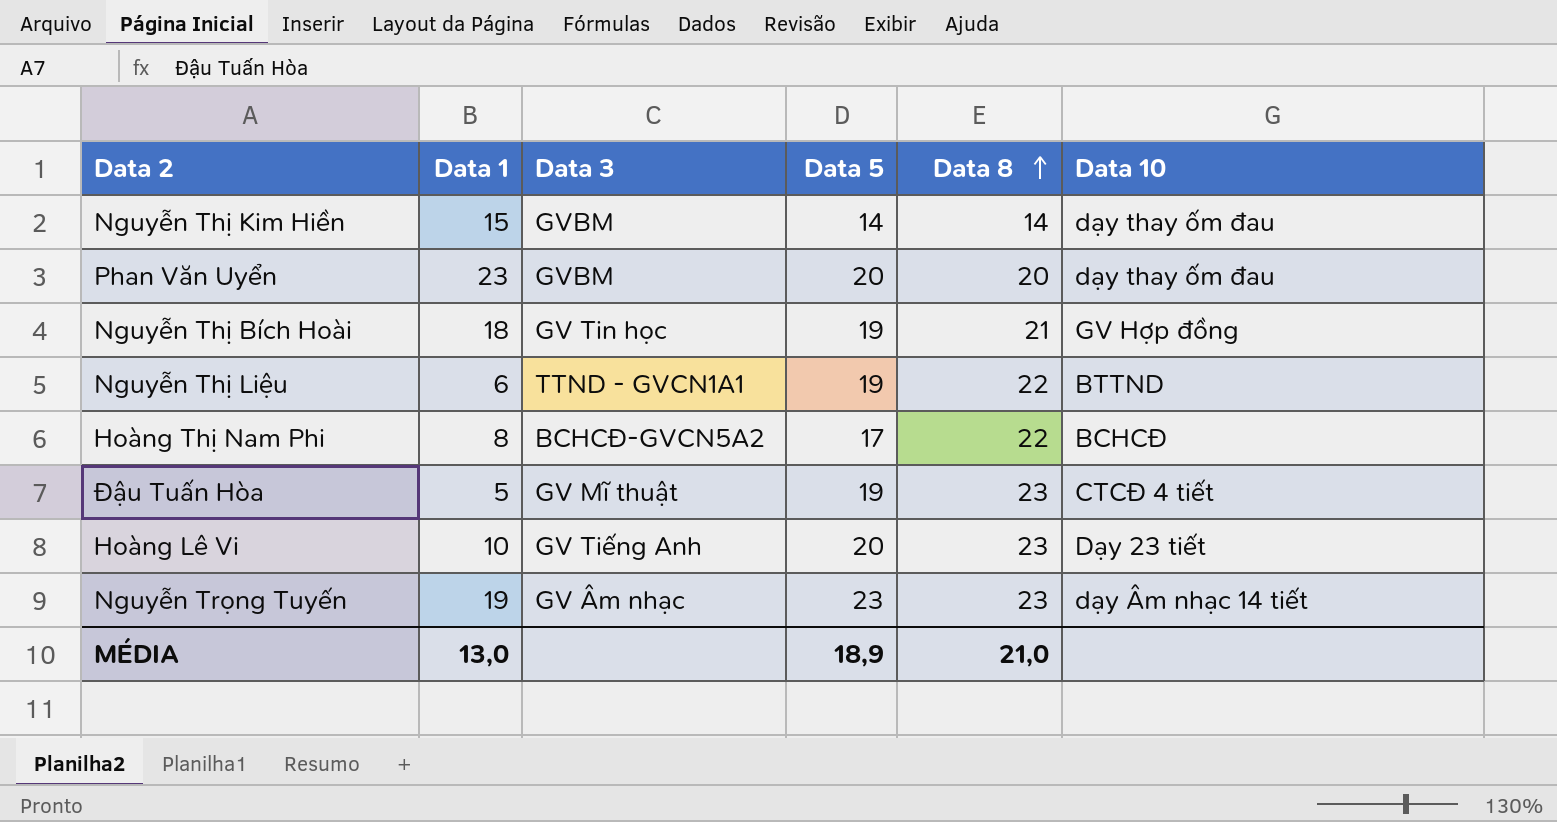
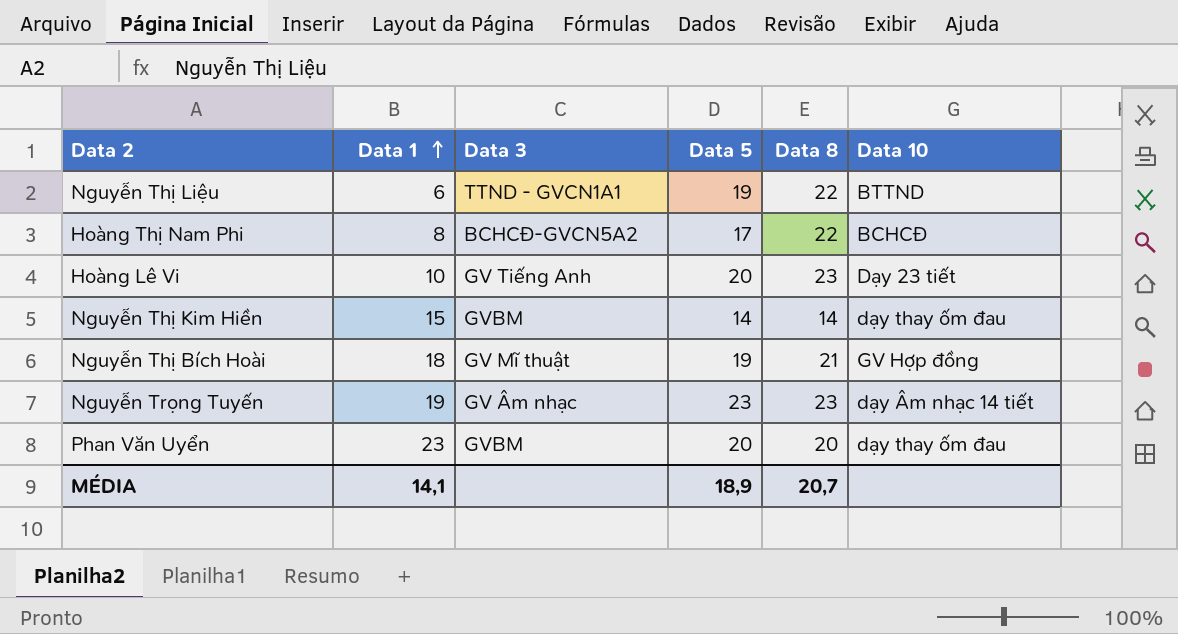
row order: Data 8 ascending -> Data 1 ascending
row Đậu Tuấn Hòa: 5 | GV Mĩ thuật | 19 | 23 | CTCĐ 4 tiết -> none
Nguyễn Thị Bích Hoài | Data 3: GV Tin học -> GV Mĩ thuật
MÉDIA | Data 1: 13,0 -> 14,1
MÉDIA | Data 8: 21,0 -> 20,7

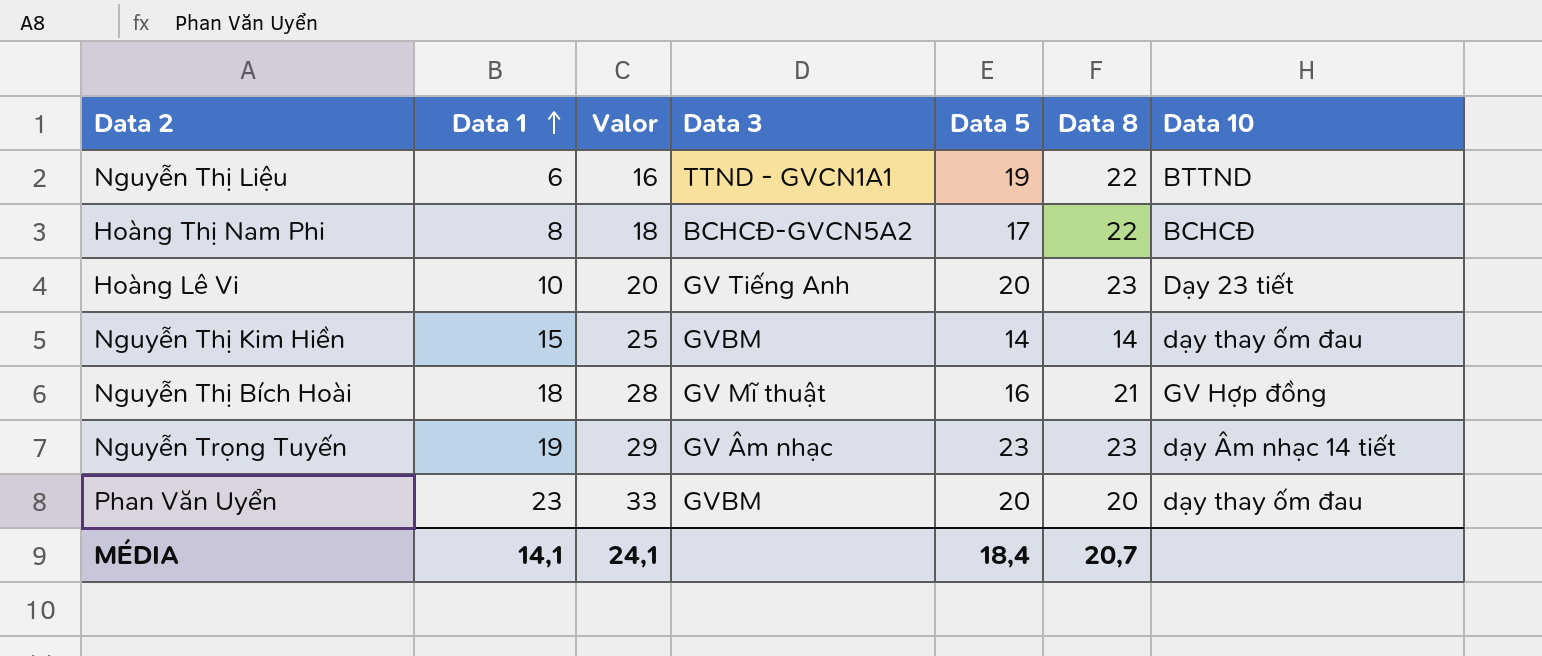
column Valor | formula: none -> [Data 1] + 10
Nguyễn Thị Bích Hoài | Data 5: 19 -> 16
MÉDIA | Data 5: 18,9 -> 18,4

